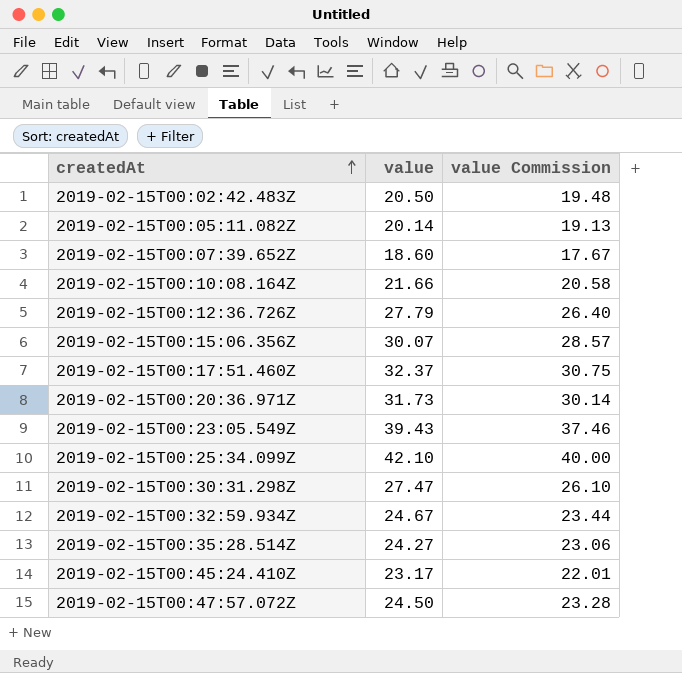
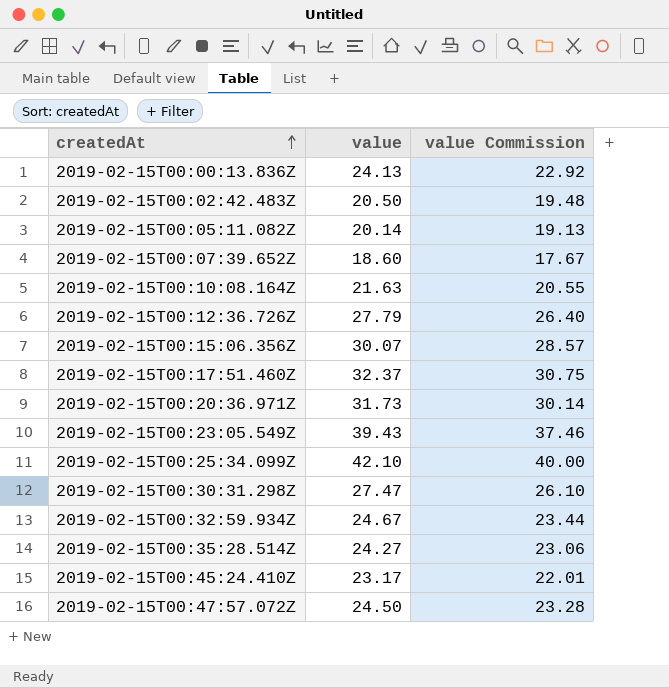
row 2019-02-15T00:00:13.836Z: none -> 24.13 | 22.92
2019-02-15T00:10:08.164Z | value: 21.66 -> 21.63
2019-02-15T00:10:08.164Z | value Commission: 20.58 -> 20.55

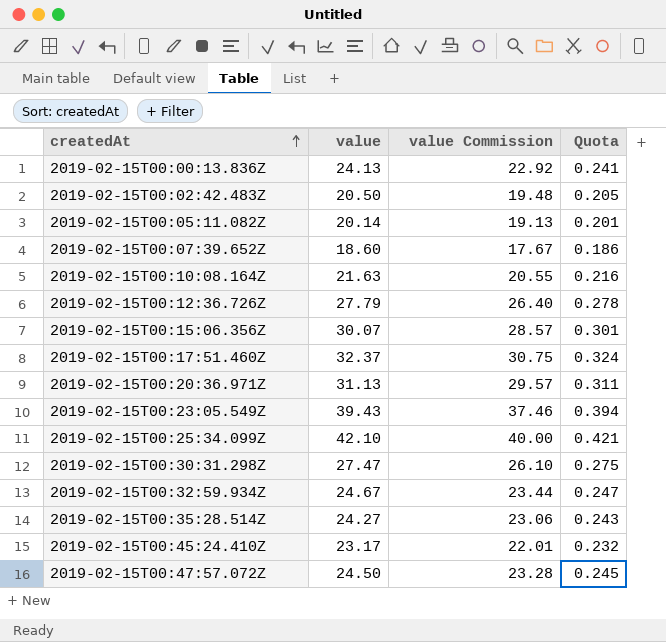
column Quota | formula: none -> [value] * 0.01
2019-02-15T00:20:36.971Z | value: 31.73 -> 31.13
2019-02-15T00:20:36.971Z | value Commission: 30.14 -> 29.57

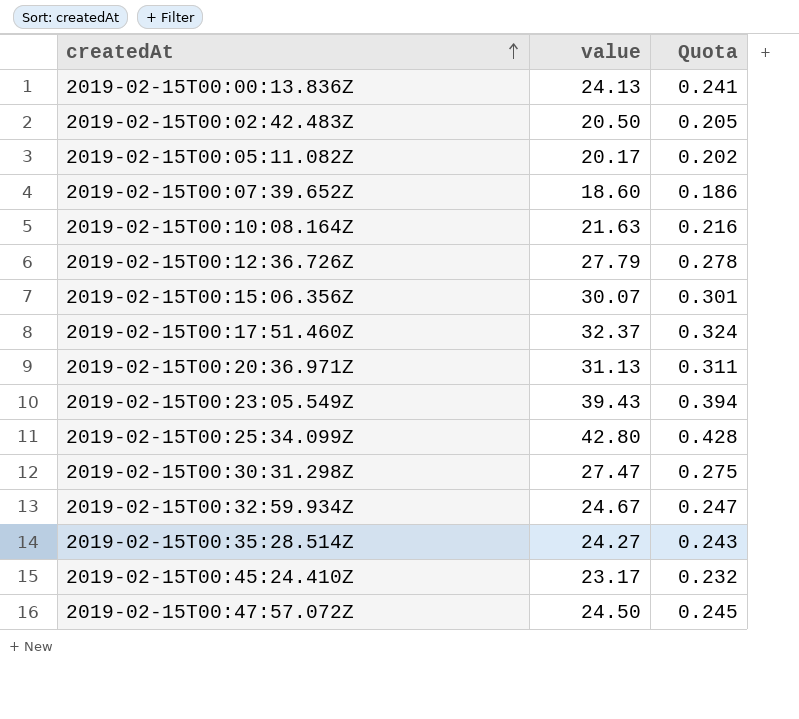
column value Commission | formula: [value] * 0.95 -> none
2019-02-15T00:05:11.082Z | value: 20.14 -> 20.17
2019-02-15T00:05:11.082Z | Quota: 0.201 -> 0.202
2019-02-15T00:25:34.099Z | value: 42.10 -> 42.80
2019-02-15T00:25:34.099Z | Quota: 0.421 -> 0.428

